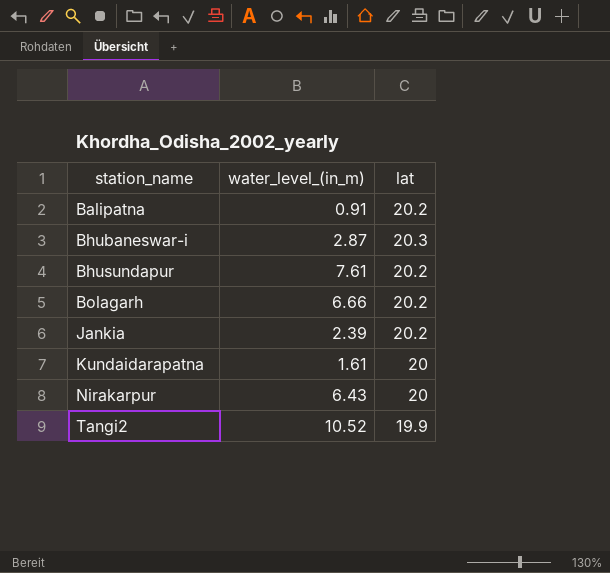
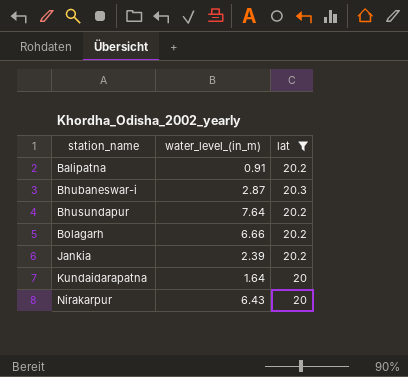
filter: none -> lat != 19.9
Bhusundapur | water_level_(in_m): 7.61 -> 7.64
Kundaidarapatna | water_level_(in_m): 1.61 -> 1.64

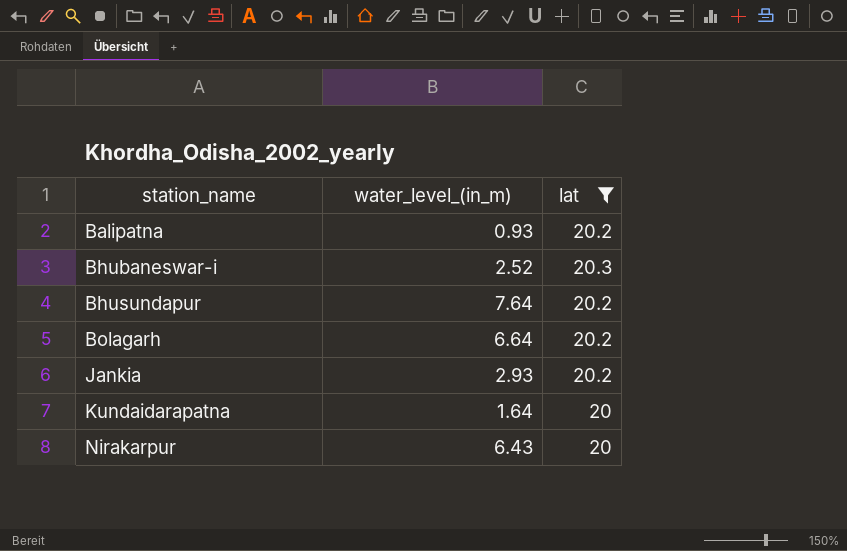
Balipatna | water_level_(in_m): 0.91 -> 0.93
Bhubaneswar-i | water_level_(in_m): 2.87 -> 2.52
Bolagarh | water_level_(in_m): 6.66 -> 6.64
Jankia | water_level_(in_m): 2.39 -> 2.93

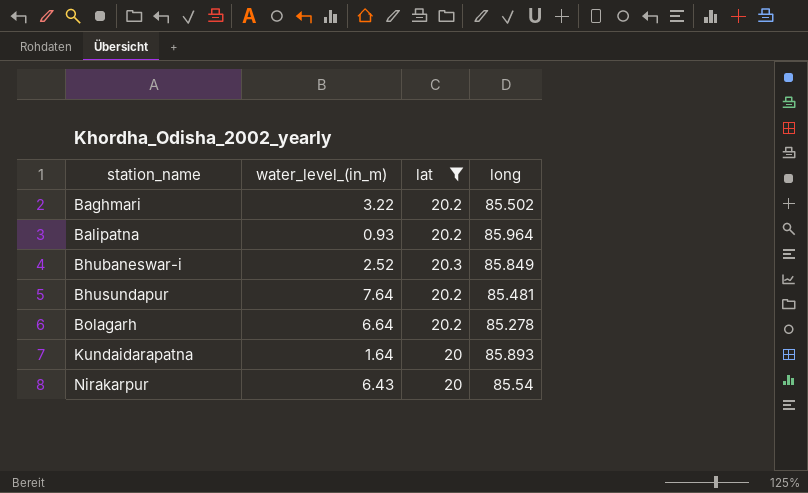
column long | position: none -> 4
row Jankia: 2.93 | 20.2 -> none
row Baghmari: none -> 3.22 | 20.2 | 85.502

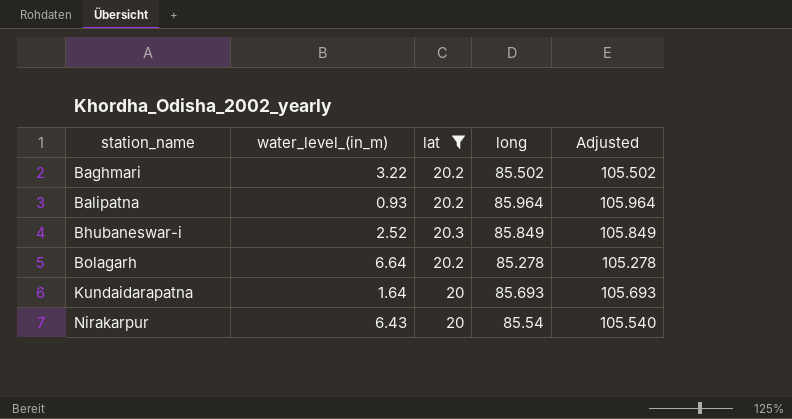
column Adjusted | formula: none -> [long] + 20
row Bhusundapur: 7.64 | 20.2 | 85.481 -> none
Kundaidarapatna | long: 85.893 -> 85.693

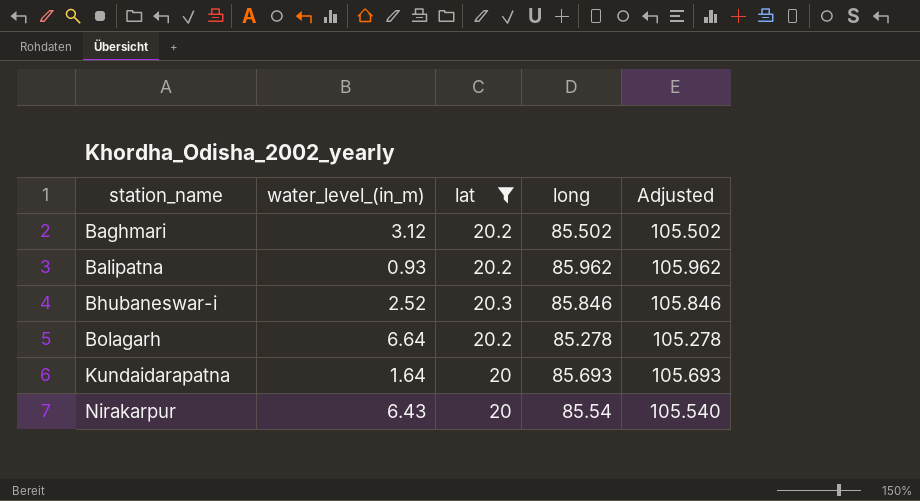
Baghmari | water_level_(in_m): 3.22 -> 3.12
Balipatna | long: 85.964 -> 85.962
Balipatna | Adjusted: 105.964 -> 105.962
Bhubaneswar-i | long: 85.849 -> 85.846
Bhubaneswar-i | Adjusted: 105.849 -> 105.846

